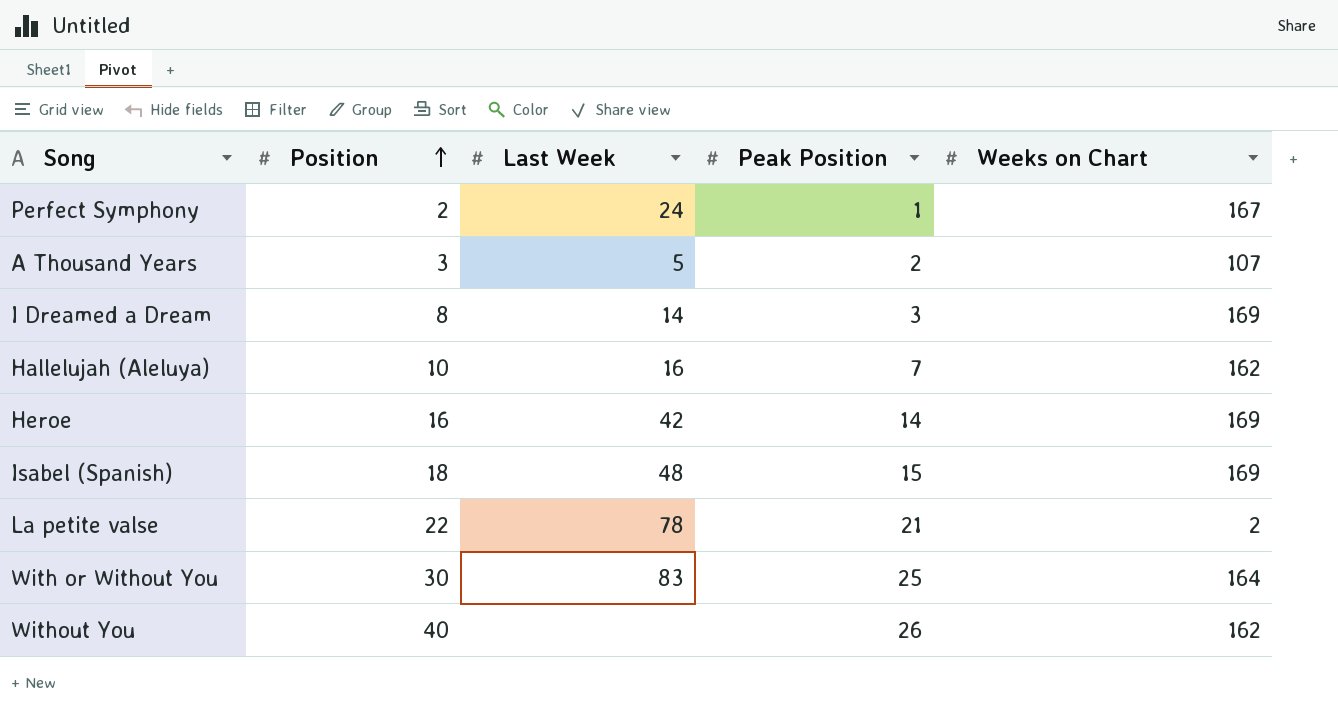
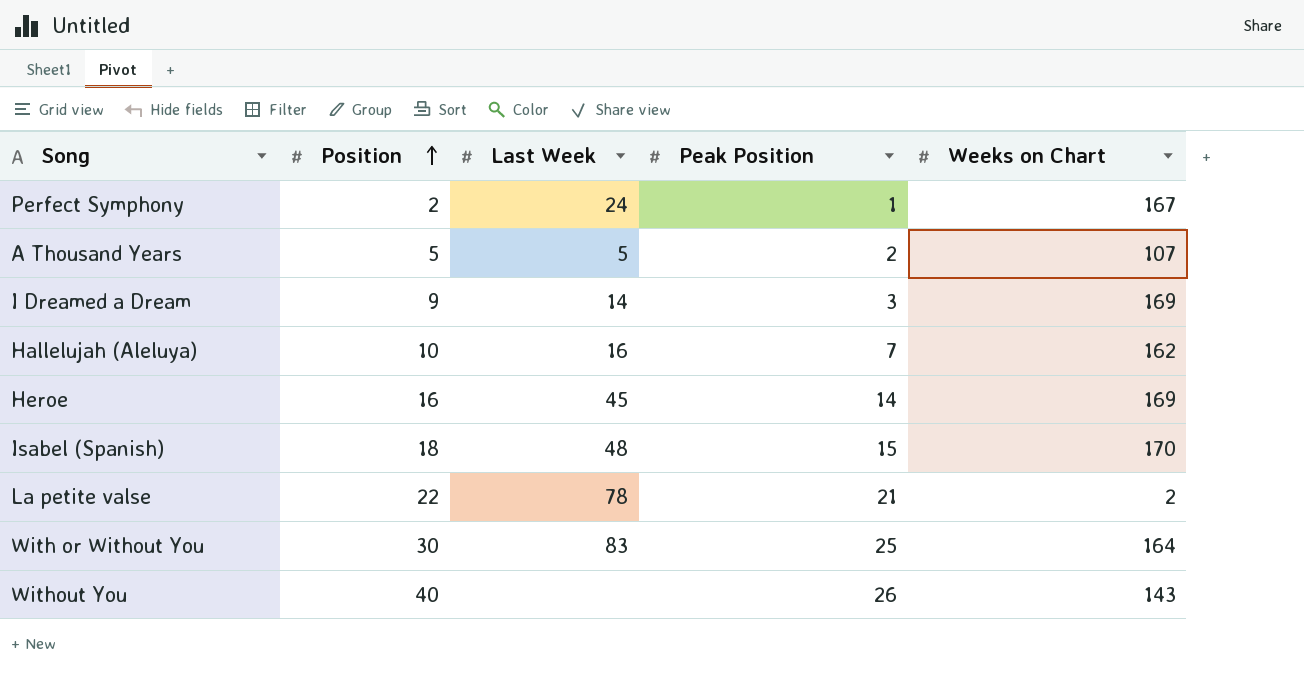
A Thousand Years | Position: 3 -> 5
I Dreamed a Dream | Position: 8 -> 9
Heroe | Last Week: 42 -> 45
Isabel (Spanish) | Weeks on Chart: 169 -> 170
Without You | Weeks on Chart: 162 -> 143

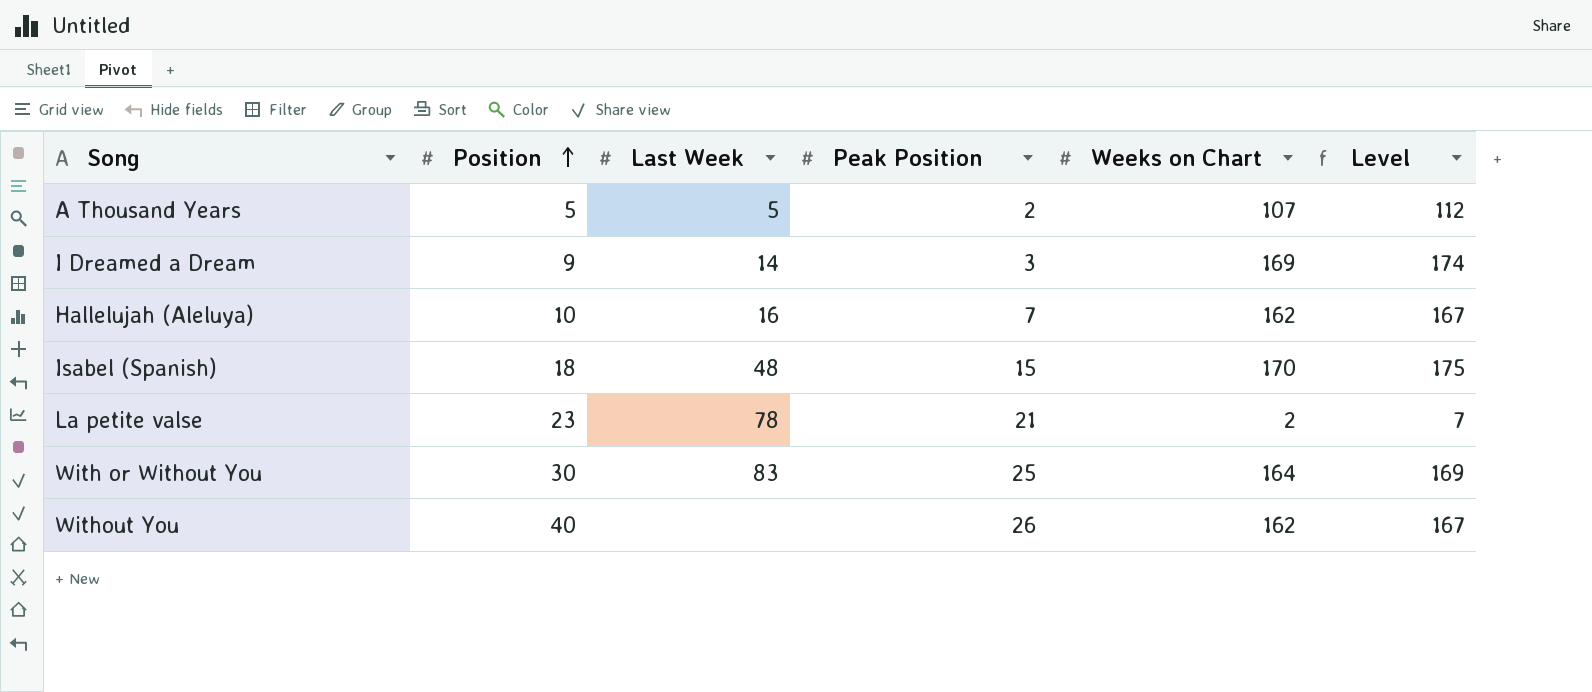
column Level | formula: none -> [Weeks on Chart] + 5
row Perfect Symphony: 2 | 24 | 1 | 167 -> none
row Heroe: 16 | 45 | 14 | 169 -> none
La petite valse | Position: 22 -> 23
Without You | Weeks on Chart: 143 -> 162

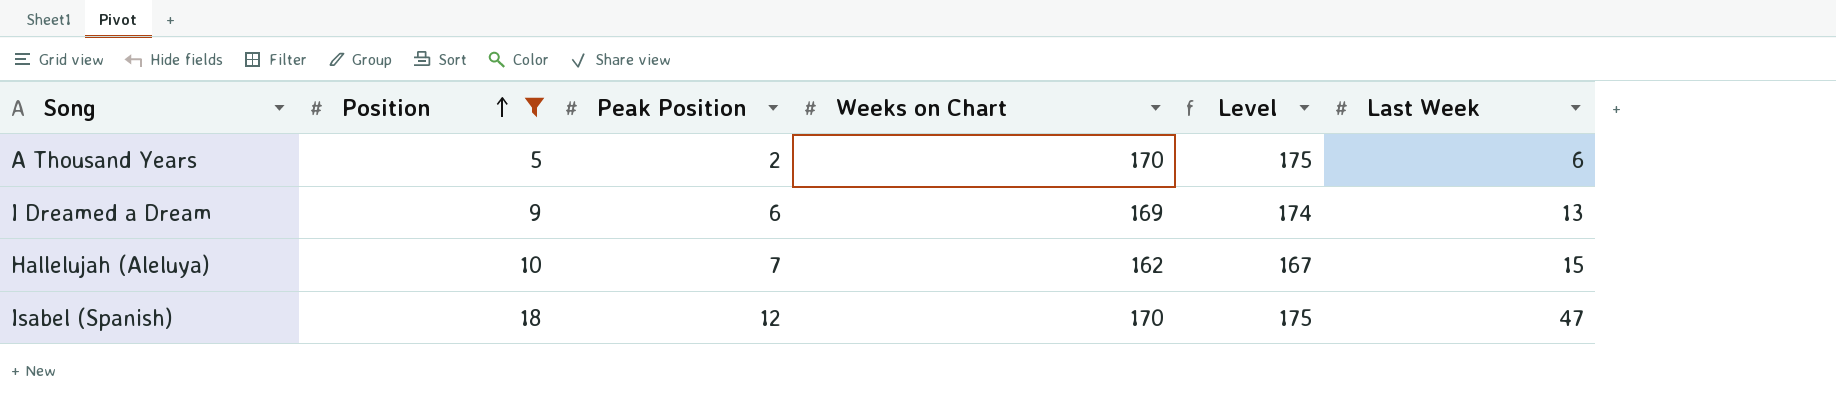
filter: none -> Position <= 18
column Last Week | position: 3 -> 6
A Thousand Years | Weeks on Chart: 107 -> 170
A Thousand Years | Level: 112 -> 175
A Thousand Years | Last Week: 5 -> 6
I Dreamed a Dream | Peak Position: 3 -> 6
I Dreamed a Dream | Last Week: 14 -> 13
Hallelujah (Aleluya) | Last Week: 16 -> 15
Isabel (Spanish) | Peak Position: 15 -> 12
Isabel (Spanish) | Last Week: 48 -> 47

